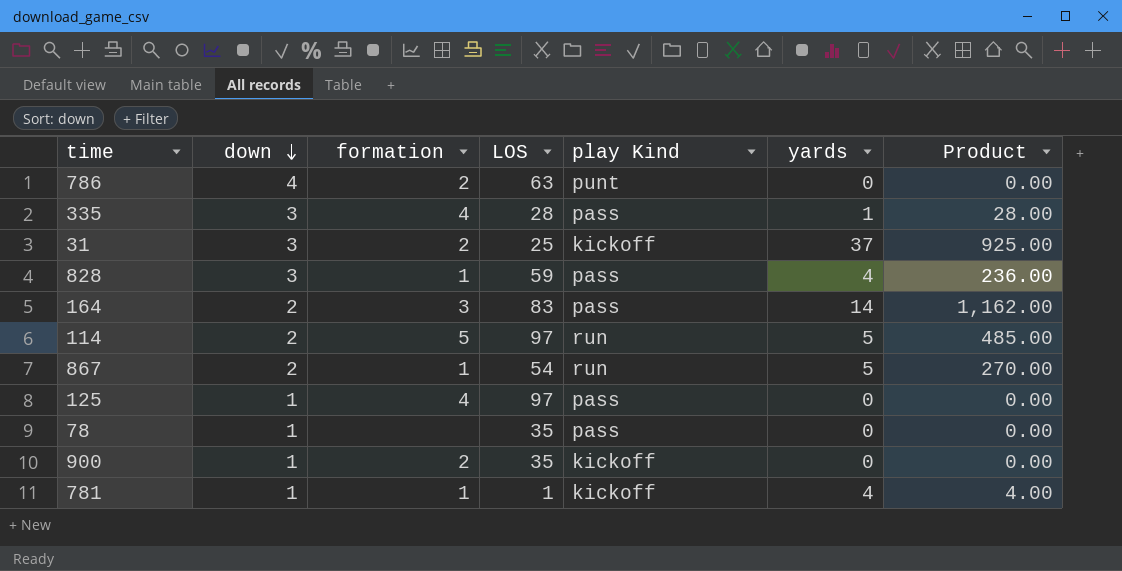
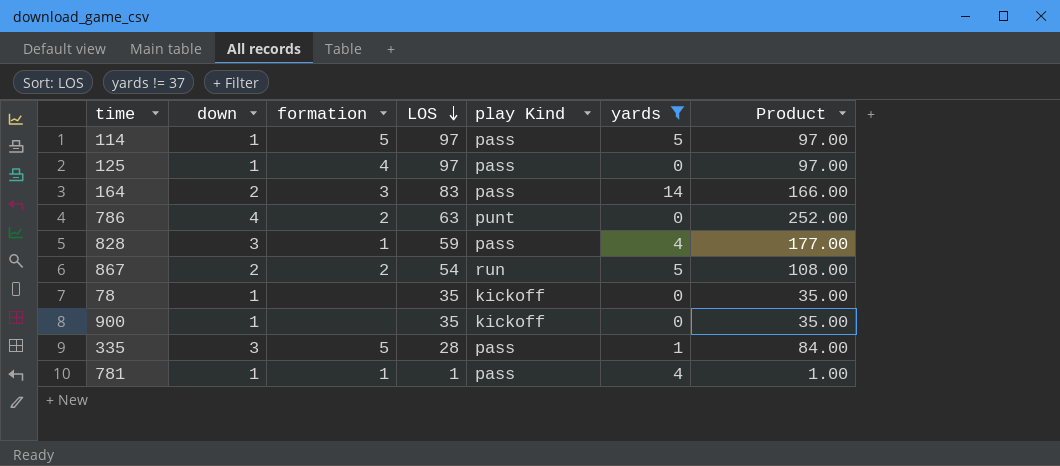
filter: none -> yards != 37
row order: down descending -> LOS descending
column Product | formula: [LOS] * [yards] -> [down] * [LOS]
114 | down: 2 -> 1
114 | play Kind: run -> pass
867 | formation: 1 -> 2
78 | play Kind: pass -> kickoff
900 | formation: 2 -> none
335 | formation: 4 -> 5
781 | play Kind: kickoff -> pass

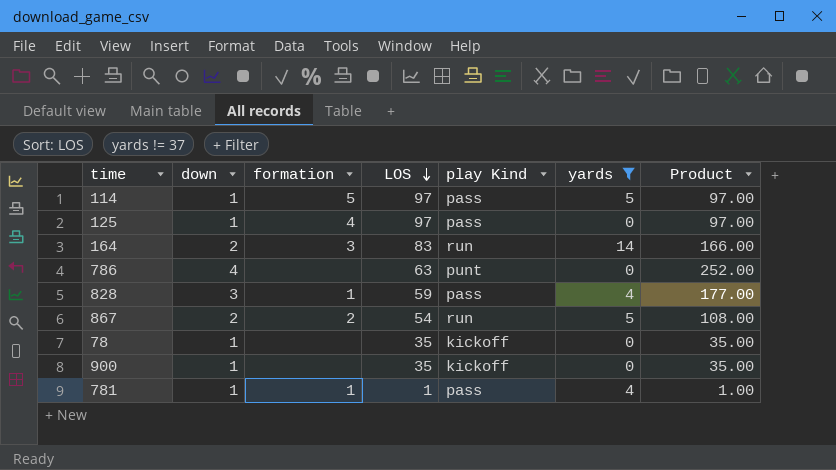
row 335: 3 | 5 | 28 | pass | 1 | 84.00 -> none
164 | play Kind: pass -> run
786 | formation: 2 -> none

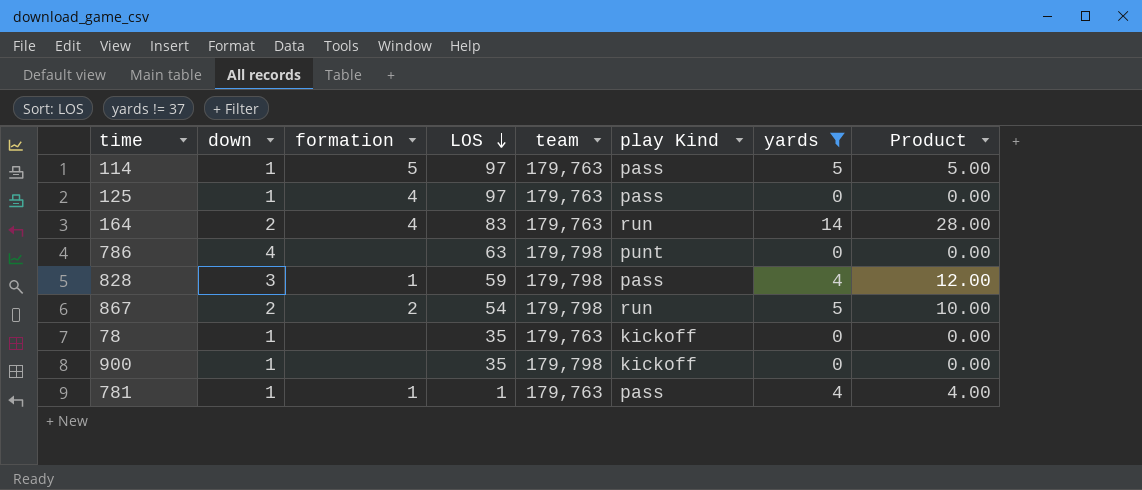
column team | position: none -> 5
column Product | formula: [down] * [LOS] -> [down] * [yards]
164 | formation: 3 -> 4

